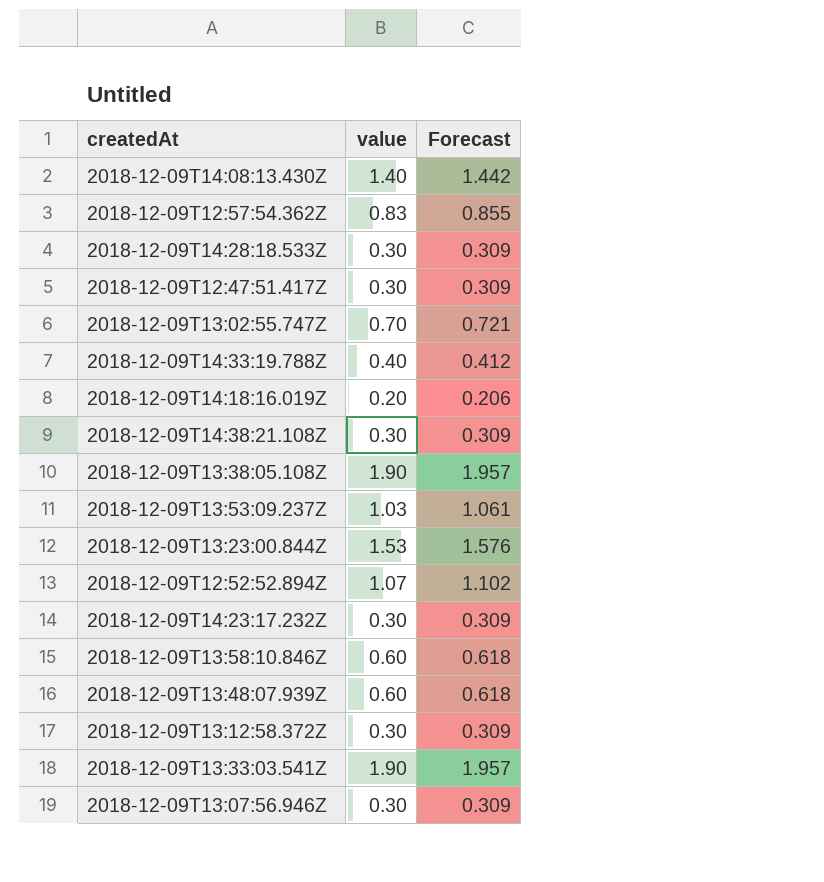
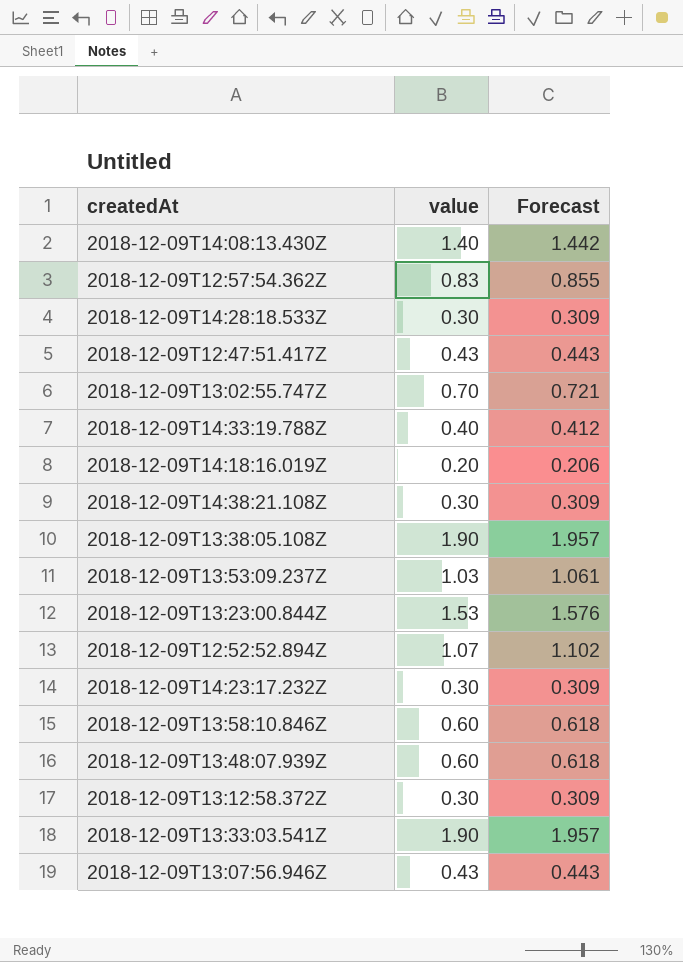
2018-12-09T12:47:51.417Z | value: 0.30 -> 0.43
2018-12-09T12:47:51.417Z | Forecast: 0.309 -> 0.443
2018-12-09T13:07:56.946Z | value: 0.30 -> 0.43
2018-12-09T13:07:56.946Z | Forecast: 0.309 -> 0.443

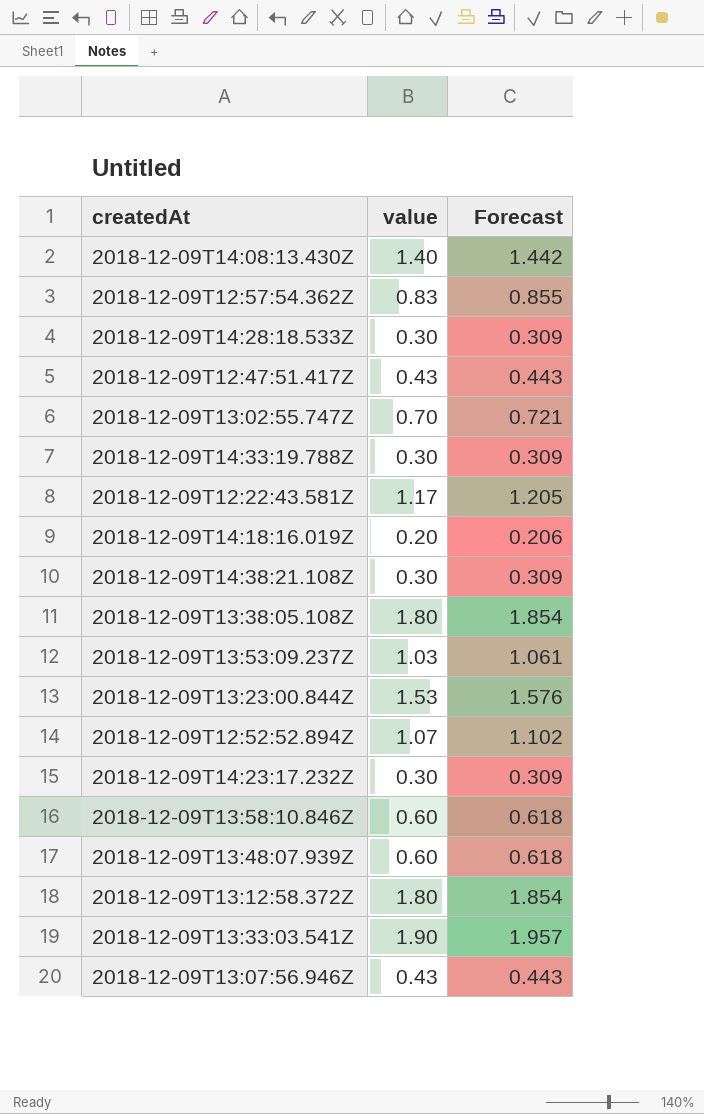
2018-12-09T14:33:19.788Z | value: 0.40 -> 0.30
2018-12-09T14:33:19.788Z | Forecast: 0.412 -> 0.309
row 2018-12-09T12:22:43.581Z: none -> 1.17 | 1.205
2018-12-09T13:38:05.108Z | value: 1.90 -> 1.80
2018-12-09T13:38:05.108Z | Forecast: 1.957 -> 1.854
2018-12-09T13:12:58.372Z | value: 0.30 -> 1.80
2018-12-09T13:12:58.372Z | Forecast: 0.309 -> 1.854

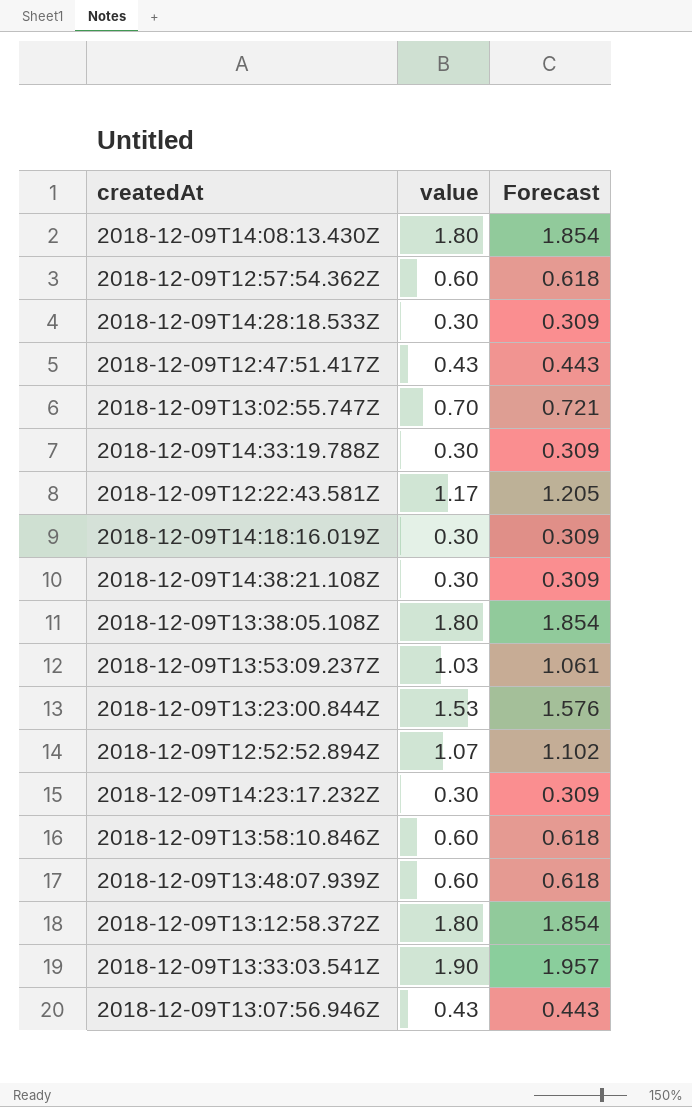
2018-12-09T14:08:13.430Z | value: 1.40 -> 1.80
2018-12-09T14:08:13.430Z | Forecast: 1.442 -> 1.854
2018-12-09T12:57:54.362Z | value: 0.83 -> 0.60
2018-12-09T12:57:54.362Z | Forecast: 0.855 -> 0.618
2018-12-09T14:18:16.019Z | value: 0.20 -> 0.30
2018-12-09T14:18:16.019Z | Forecast: 0.206 -> 0.309

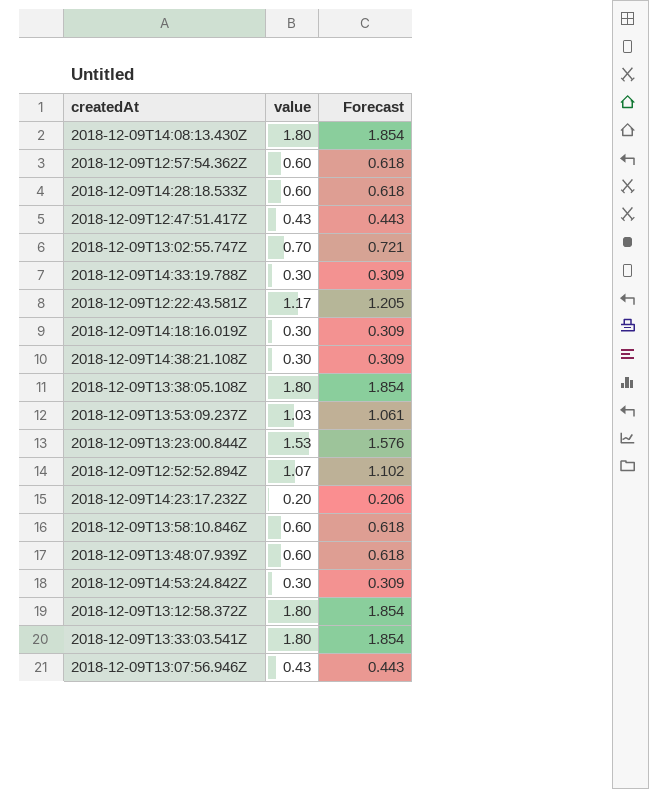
2018-12-09T14:28:18.533Z | value: 0.30 -> 0.60
2018-12-09T14:28:18.533Z | Forecast: 0.309 -> 0.618
2018-12-09T14:23:17.232Z | value: 0.30 -> 0.20
2018-12-09T14:23:17.232Z | Forecast: 0.309 -> 0.206
row 2018-12-09T14:53:24.842Z: none -> 0.30 | 0.309
2018-12-09T13:33:03.541Z | value: 1.90 -> 1.80
2018-12-09T13:33:03.541Z | Forecast: 1.957 -> 1.854

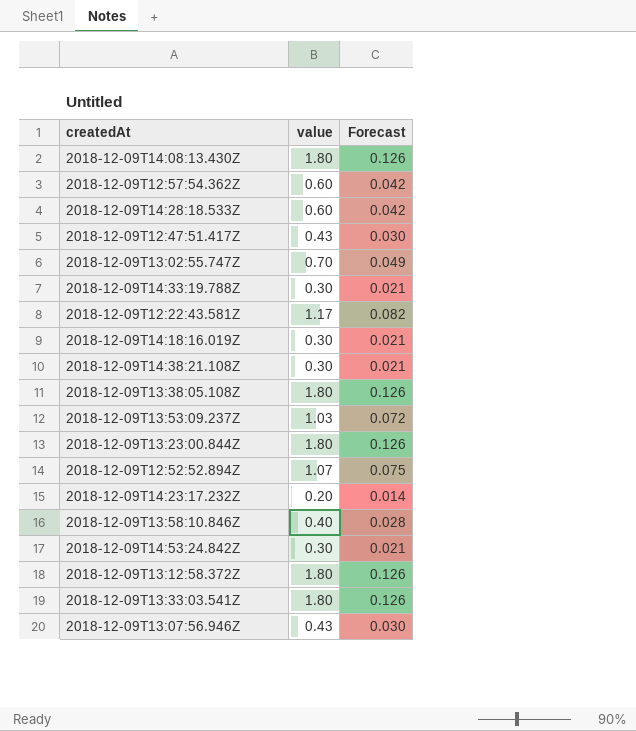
column Forecast | formula: [value] * 1.03 -> [value] * 0.07
row 2018-12-09T13:48:07.939Z: 0.60 | 0.618 -> none
2018-12-09T13:23:00.844Z | value: 1.53 -> 1.80
2018-12-09T13:58:10.846Z | value: 0.60 -> 0.40

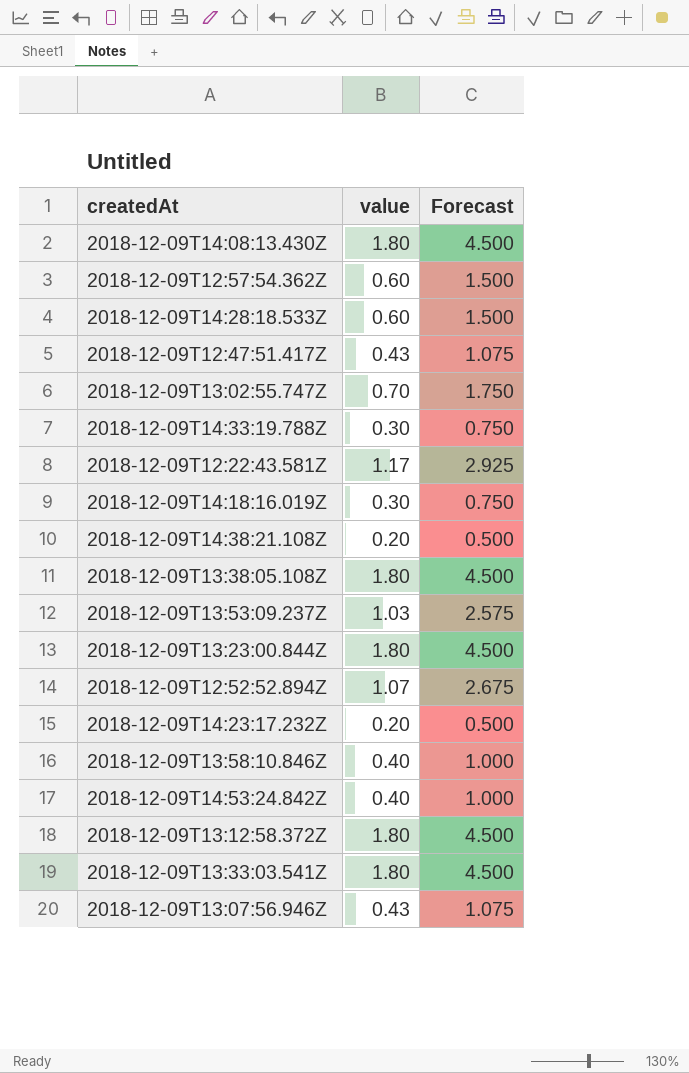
column Forecast | formula: [value] * 0.07 -> [value] * 2.5
2018-12-09T14:38:21.108Z | value: 0.30 -> 0.20
2018-12-09T14:53:24.842Z | value: 0.30 -> 0.40

